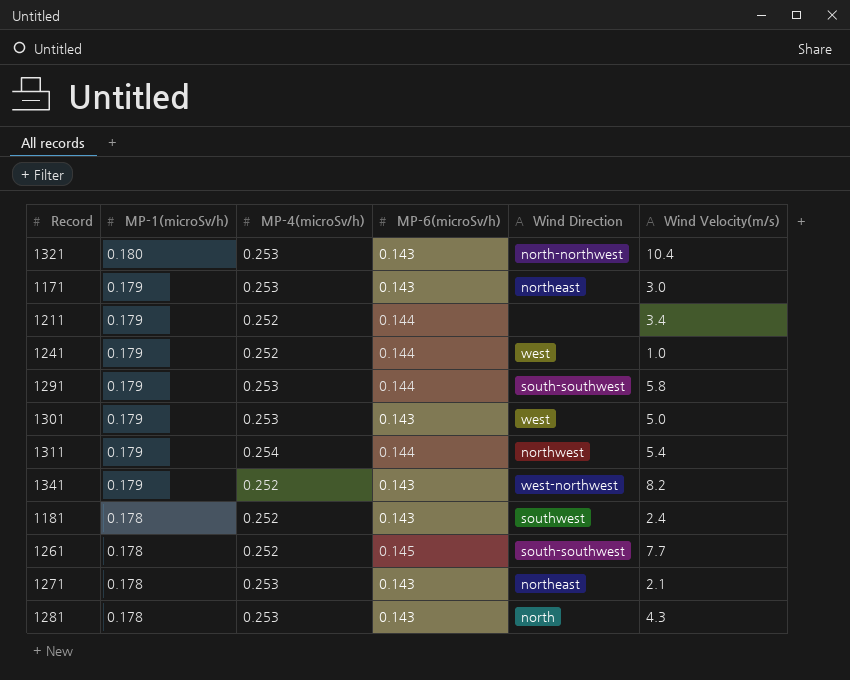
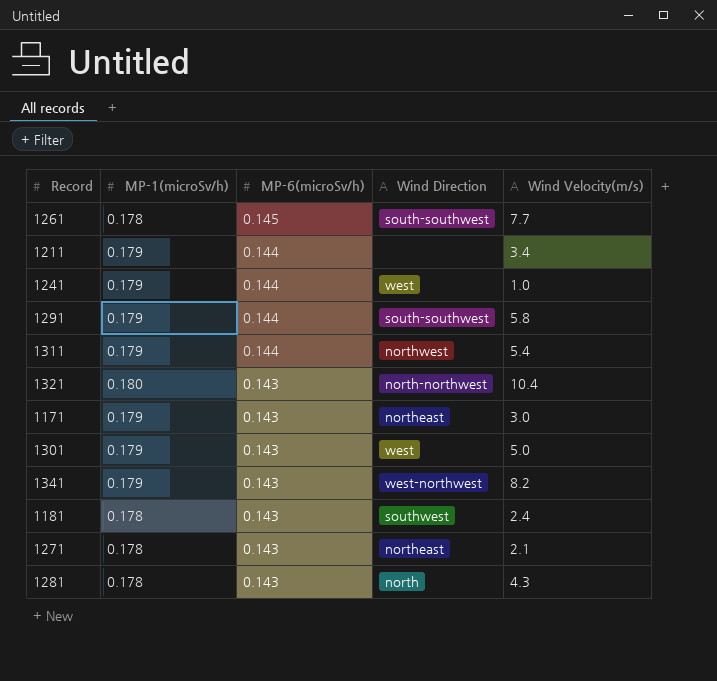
row order: MP-1(microSv/h) descending -> MP-6(microSv/h) descending
column MP-4(microSv/h) | position: 3 -> none

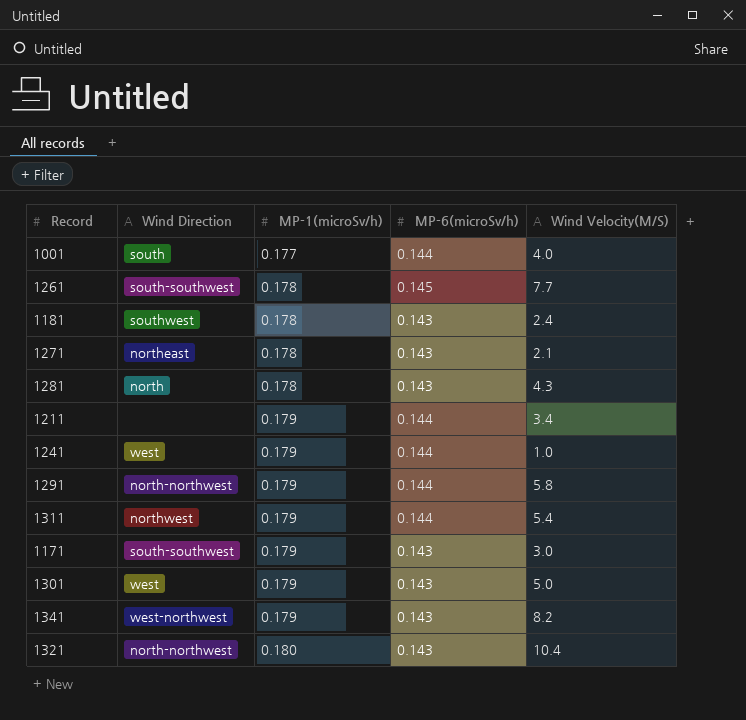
row order: MP-6(microSv/h) descending -> MP-1(microSv/h) ascending
column Wind Direction | position: 4 -> 2
column name: Wind Velocity(m/s) -> Wind Velocity(M/S)
row 1001: none -> south | 0.177 | 0.144 | 4.0
1291 | Wind Direction: south-southwest -> north-northwest
1171 | Wind Direction: northeast -> south-southwest

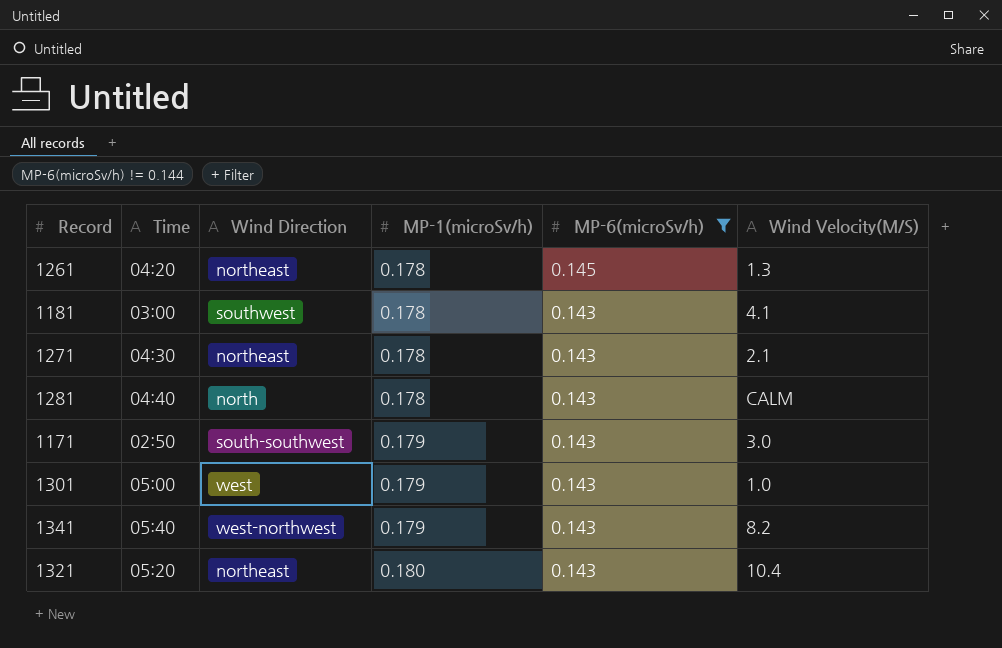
filter: none -> MP-6(microSv/h) != 0.144
column Time | position: none -> 2
1261 | Wind Direction: south-southwest -> northeast
1261 | Wind Velocity(M/S): 7.7 -> 1.3
1181 | Wind Velocity(M/S): 2.4 -> 4.1
1281 | Wind Velocity(M/S): 4.3 -> CALM
1301 | Wind Velocity(M/S): 5.0 -> 1.0
1321 | Wind Direction: north-northwest -> northeast

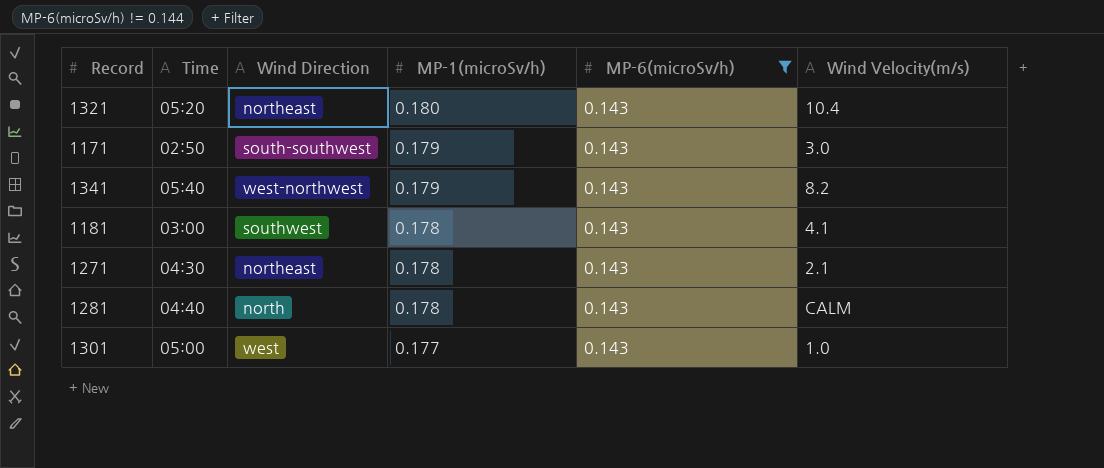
row order: MP-1(microSv/h) ascending -> MP-1(microSv/h) descending
column name: Wind Velocity(M/S) -> Wind Velocity(m/s)
row 1261: 04:20 | northeast | 0.178 | 0.145 | 1.3 -> none
1301 | MP-1(microSv/h): 0.179 -> 0.177

